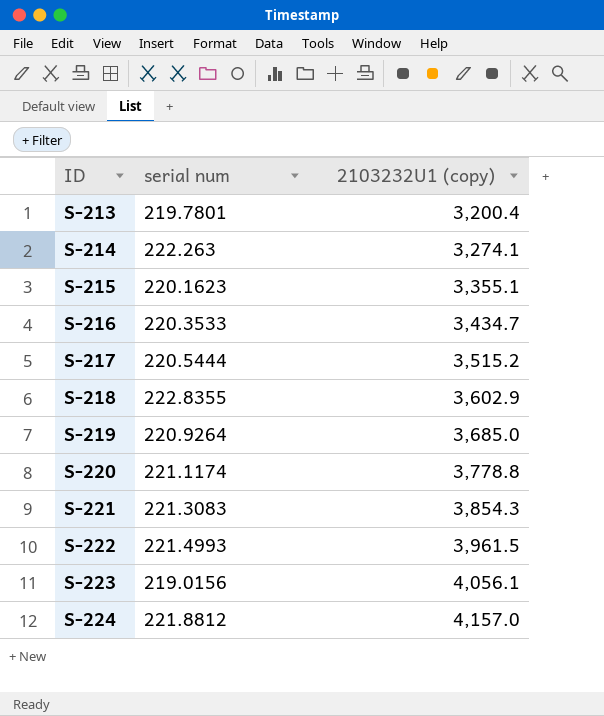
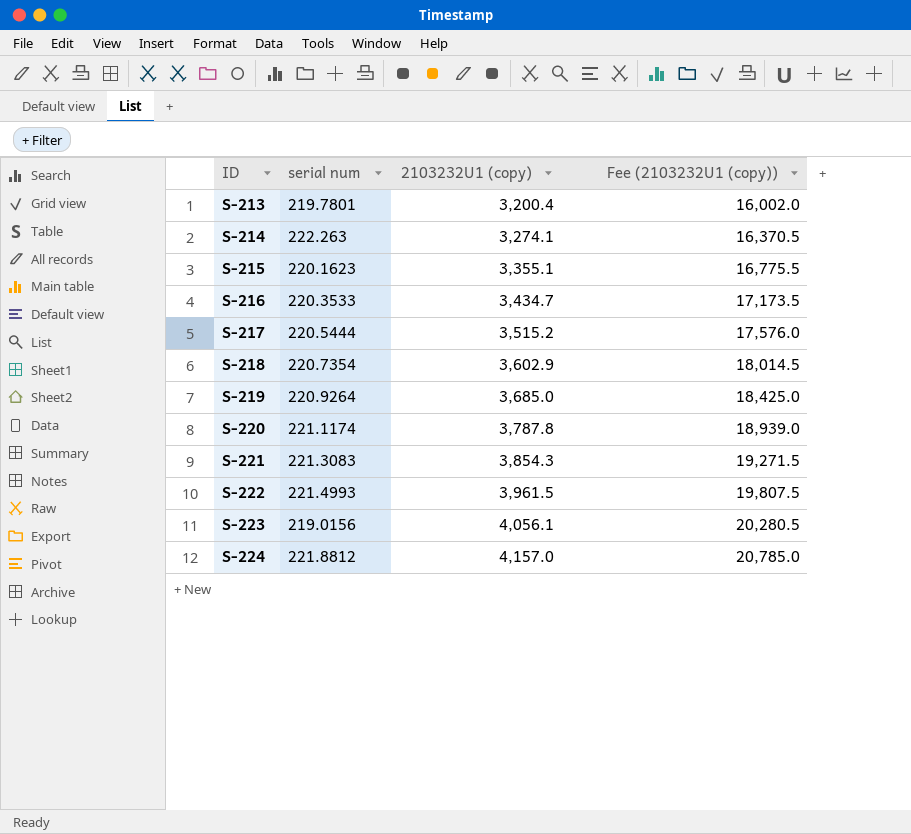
column Fee (2103232U1 (copy)) | formula: none -> [2103232U1 (copy)] * 5
S-218 | serial num: 222.8355 -> 220.7354
S-220 | 2103232U1 (copy): 3,778.8 -> 3,787.8

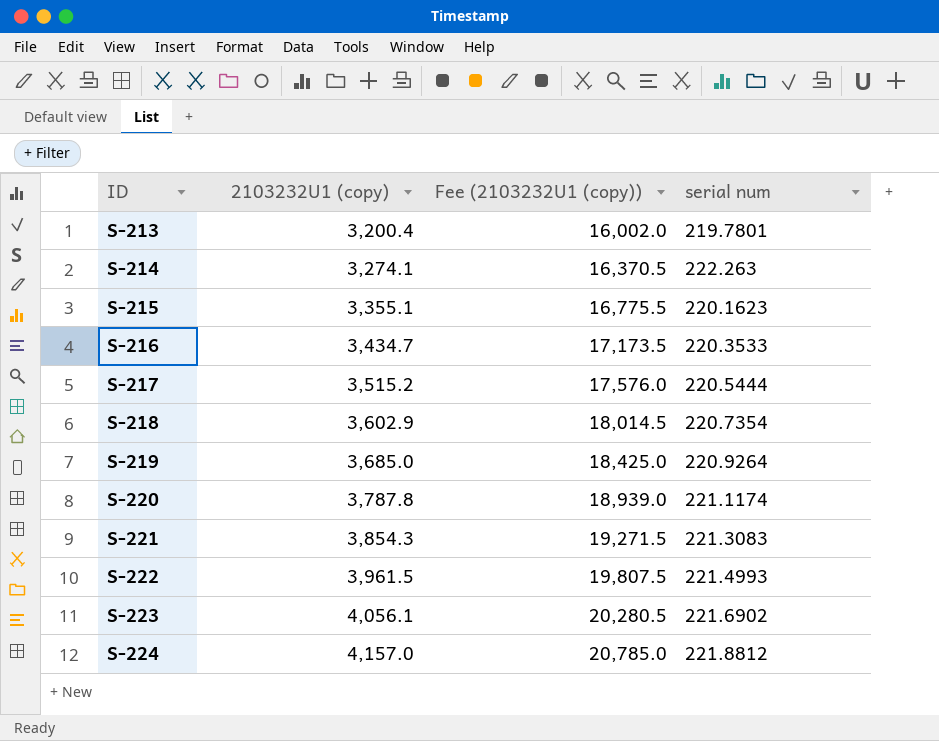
column serial num | position: 2 -> 4
S-223 | serial num: 219.0156 -> 221.6902

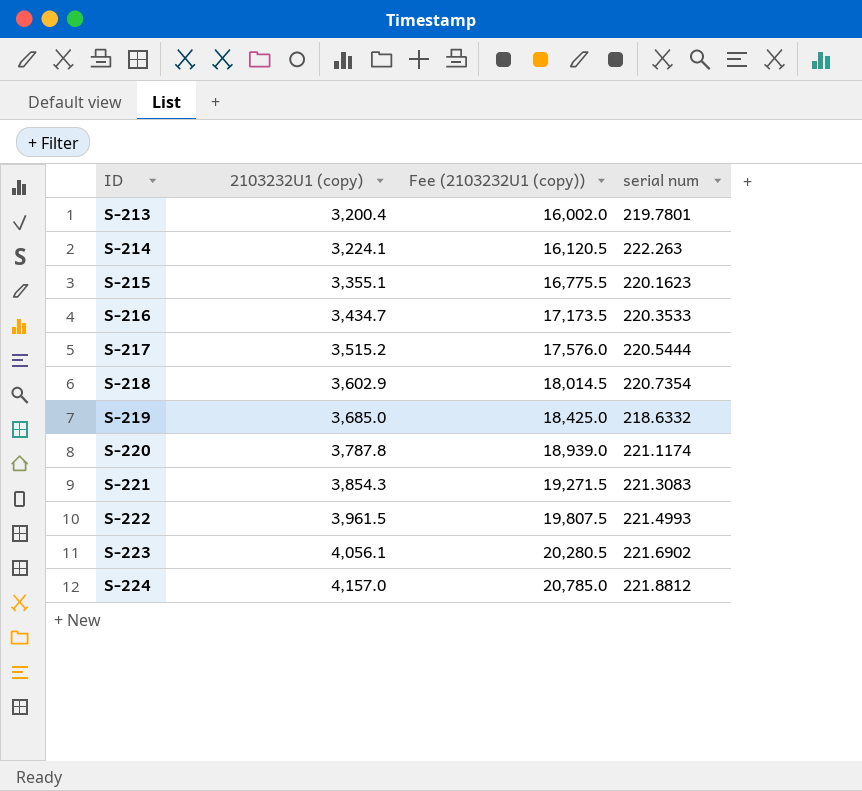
S-214 | 2103232U1 (copy): 3,274.1 -> 3,224.1
S-214 | Fee (2103232U1 (copy)): 16,370.5 -> 16,120.5
S-219 | serial num: 220.9264 -> 218.6332

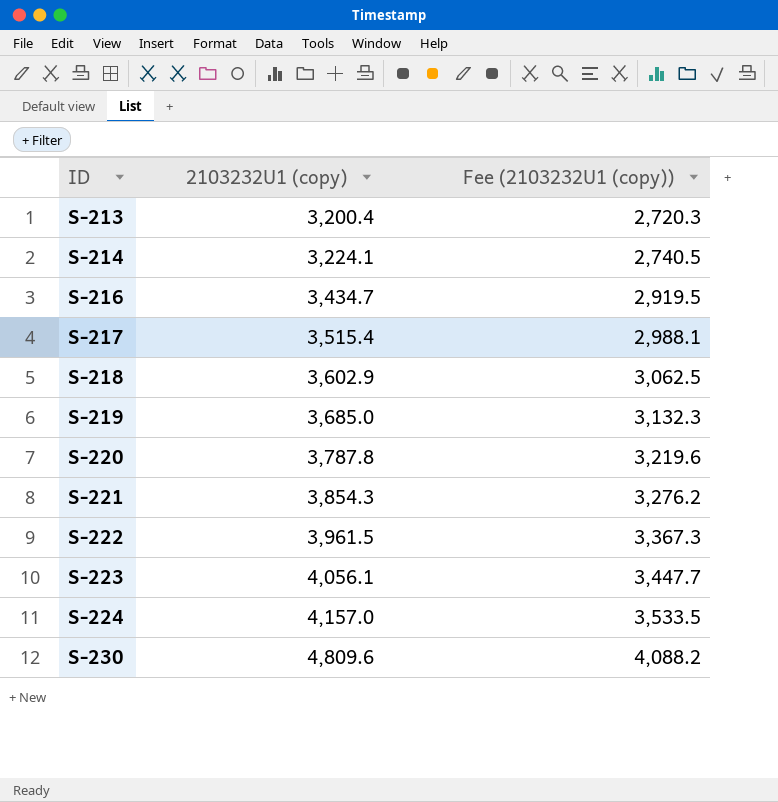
column serial num | position: 4 -> none
column Fee (2103232U1 (copy)) | formula: [2103232U1 (copy)] * 5 -> [2103232U1 (copy)] * 0.85
row S-215: 3,355.1 | 16,775.5 | 220.1623 -> none
S-217 | 2103232U1 (copy): 3,515.2 -> 3,515.4
row S-230: none -> 4,809.6 | 4,088.2

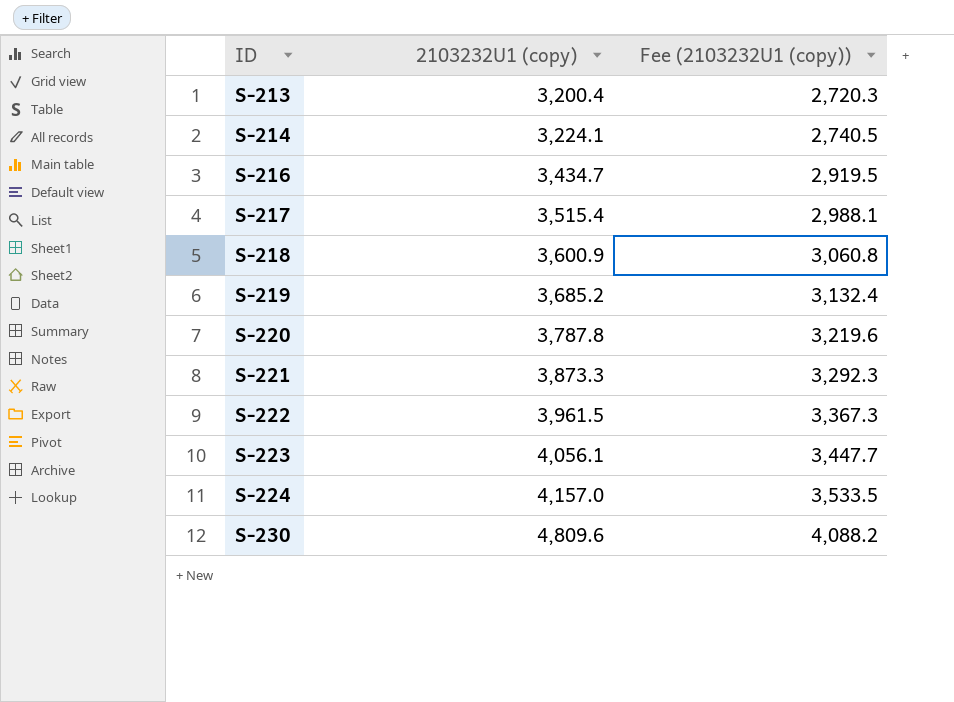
S-218 | 2103232U1 (copy): 3,602.9 -> 3,600.9
S-218 | Fee (2103232U1 (copy)): 3,062.5 -> 3,060.8
S-219 | 2103232U1 (copy): 3,685.0 -> 3,685.2
S-219 | Fee (2103232U1 (copy)): 3,132.3 -> 3,132.4
S-221 | 2103232U1 (copy): 3,854.3 -> 3,873.3
S-221 | Fee (2103232U1 (copy)): 3,276.2 -> 3,292.3

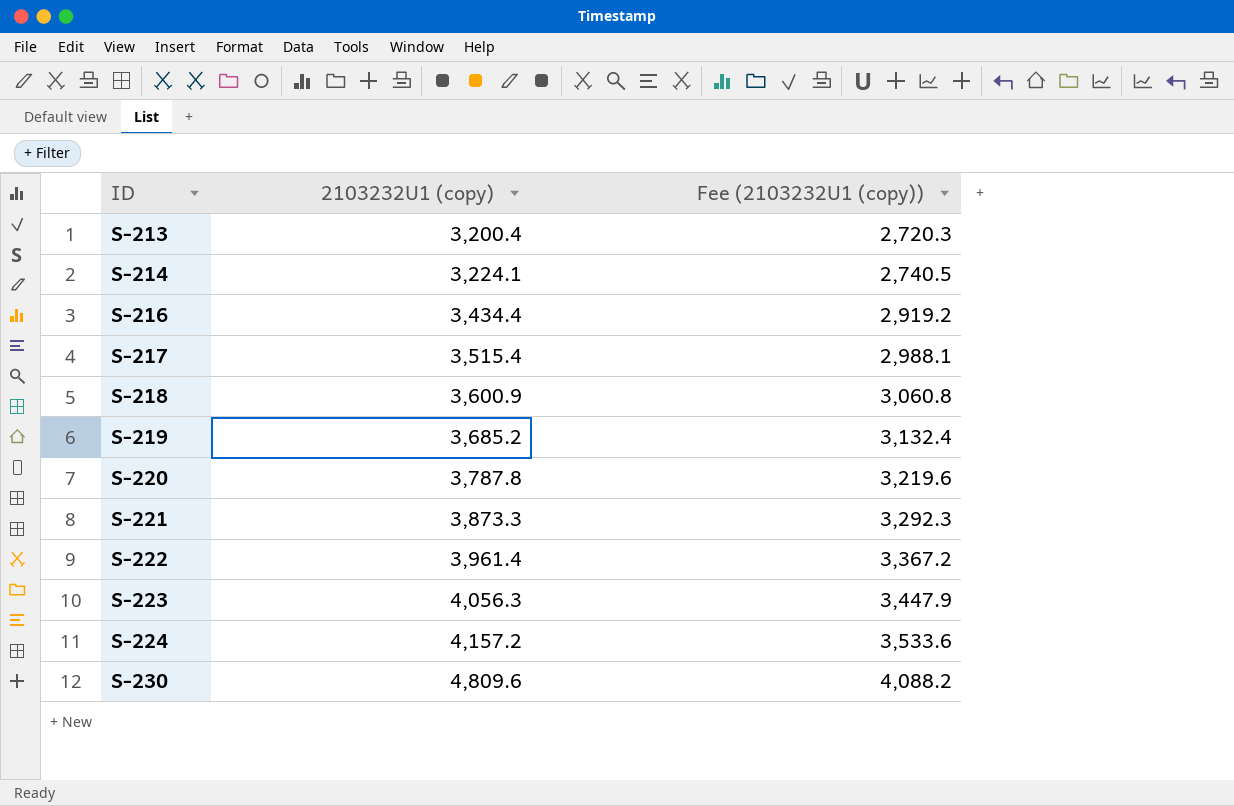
S-216 | 2103232U1 (copy): 3,434.7 -> 3,434.4
S-216 | Fee (2103232U1 (copy)): 2,919.5 -> 2,919.2
S-222 | 2103232U1 (copy): 3,961.5 -> 3,961.4
S-222 | Fee (2103232U1 (copy)): 3,367.3 -> 3,367.2
S-223 | 2103232U1 (copy): 4,056.1 -> 4,056.3
S-223 | Fee (2103232U1 (copy)): 3,447.7 -> 3,447.9
S-224 | 2103232U1 (copy): 4,157.0 -> 4,157.2
S-224 | Fee (2103232U1 (copy)): 3,533.5 -> 3,533.6

